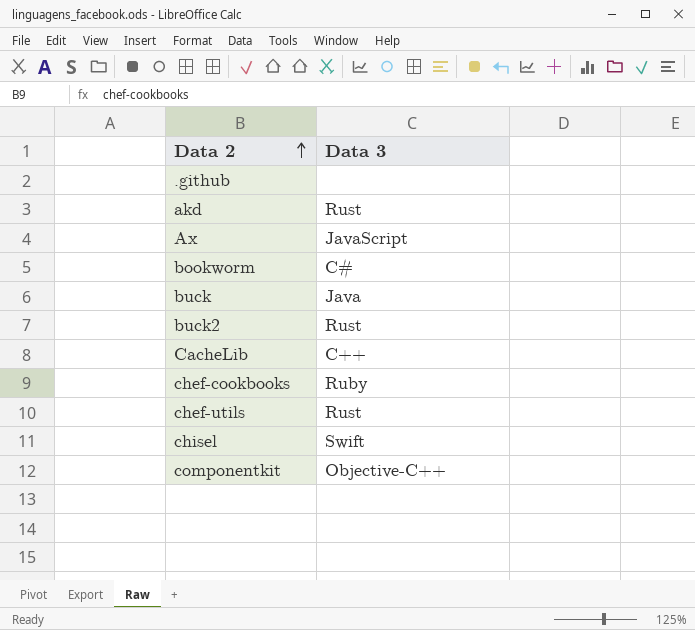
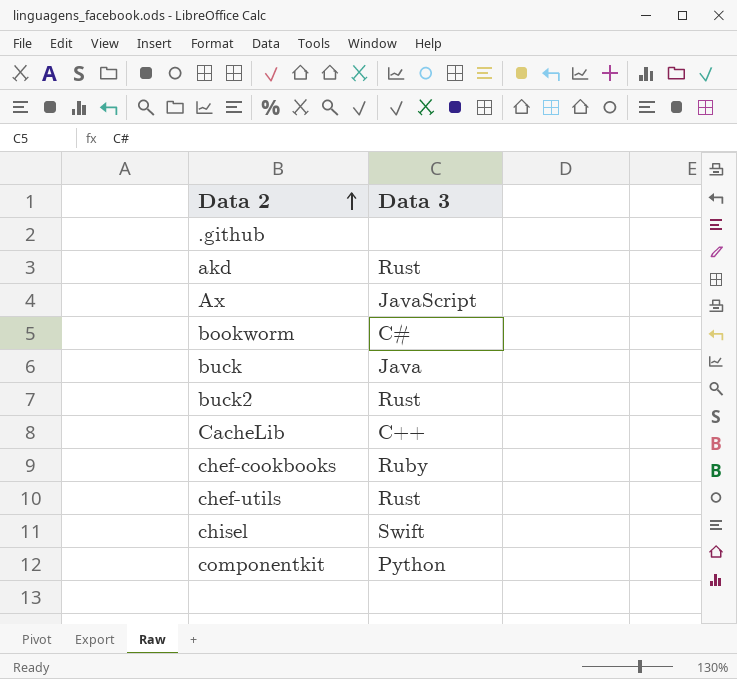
componentkit | Data 3: Objective-C++ -> Python

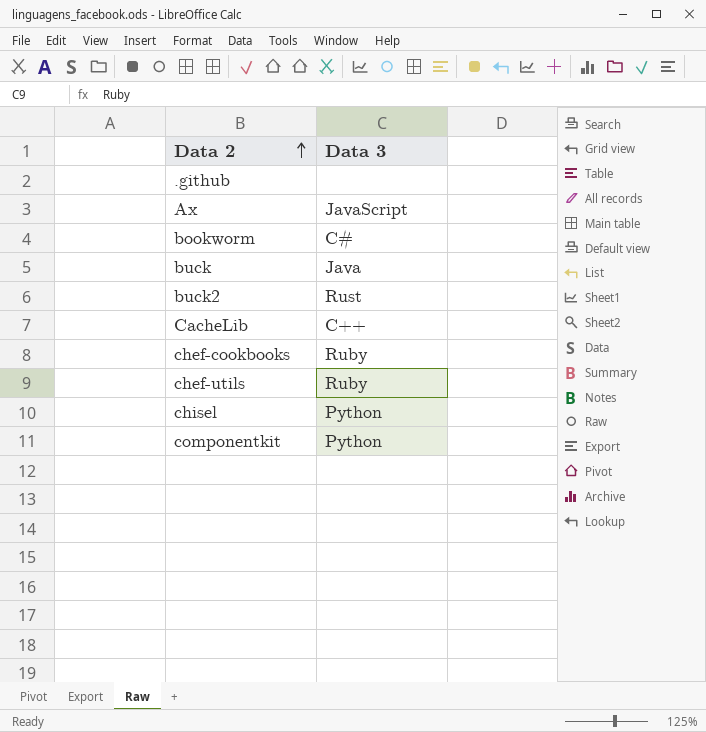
row akd: Rust -> none
chef-utils | Data 3: Rust -> Ruby
chisel | Data 3: Swift -> Python

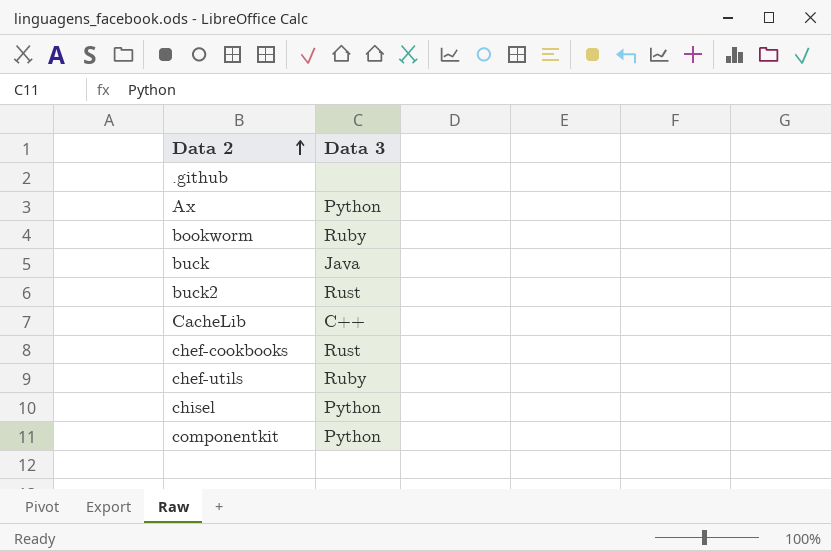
Ax | Data 3: JavaScript -> Python
bookworm | Data 3: C# -> Ruby
chef-cookbooks | Data 3: Ruby -> Rust

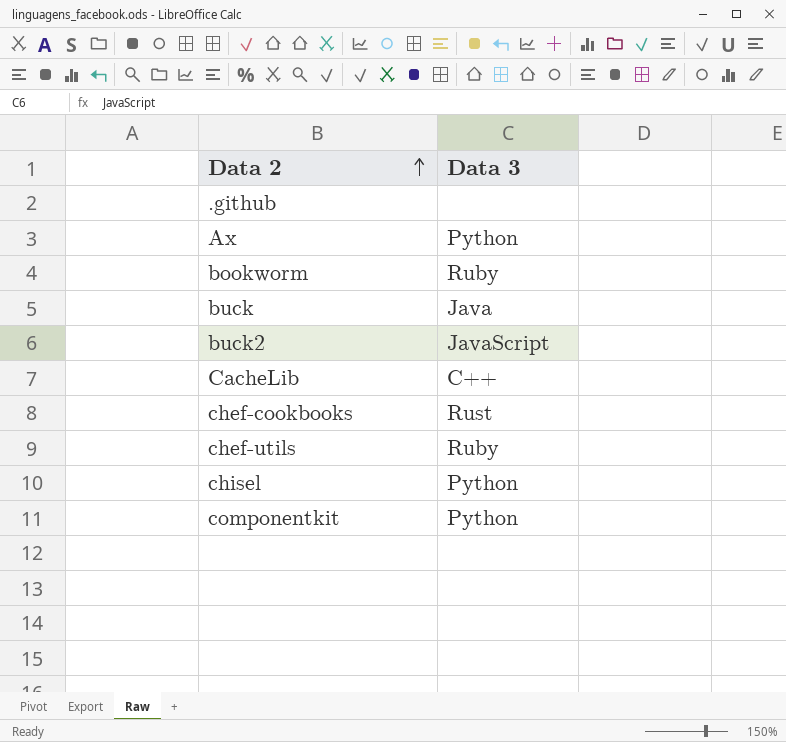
buck2 | Data 3: Rust -> JavaScript

